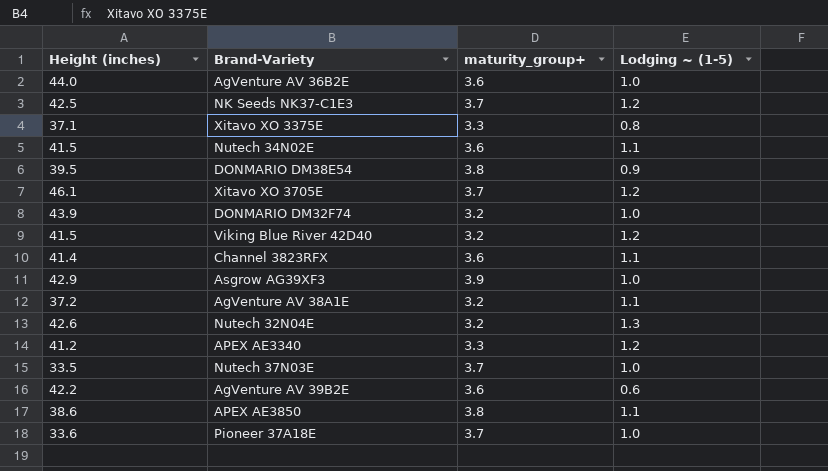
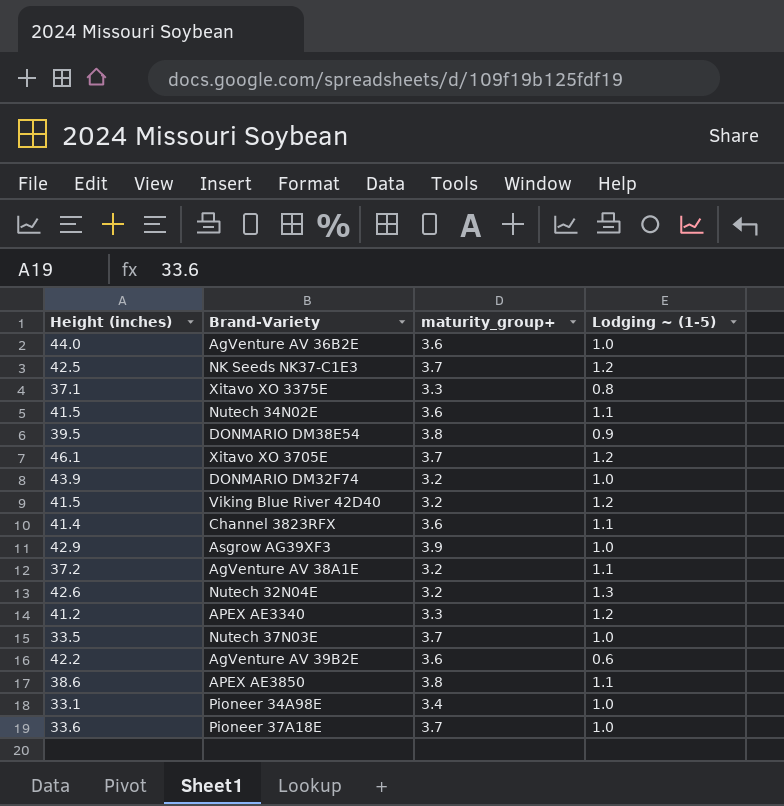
row Pioneer 34A98E: none -> 33.1 | 3.4 | 1.0

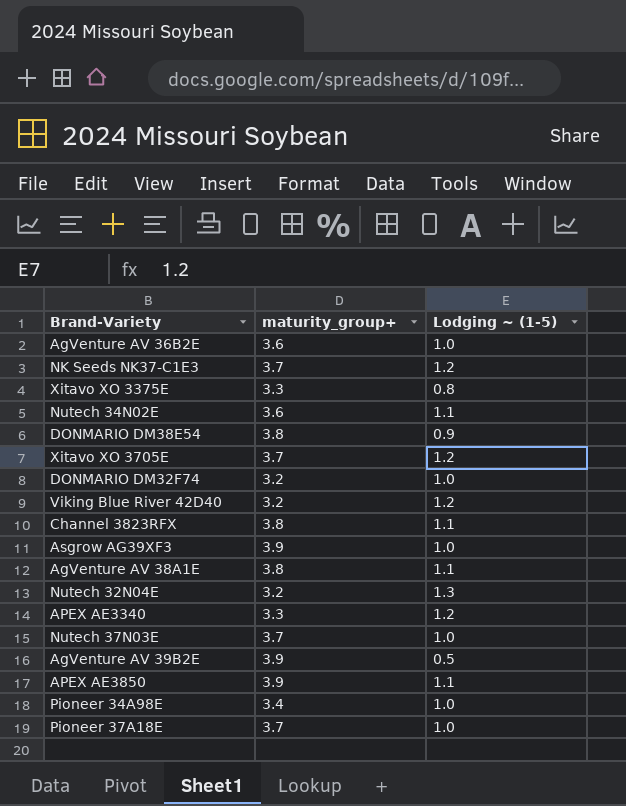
column Height (inches) | position: 1 -> none
Channel 3823RFX | maturity_group+: 3.6 -> 3.8
AgVenture AV 38A1E | maturity_group+: 3.2 -> 3.8
AgVenture AV 39B2E | maturity_group+: 3.6 -> 3.9
AgVenture AV 39B2E | Lodging ~ (1-5): 0.6 -> 0.5
APEX AE3850 | maturity_group+: 3.8 -> 3.9

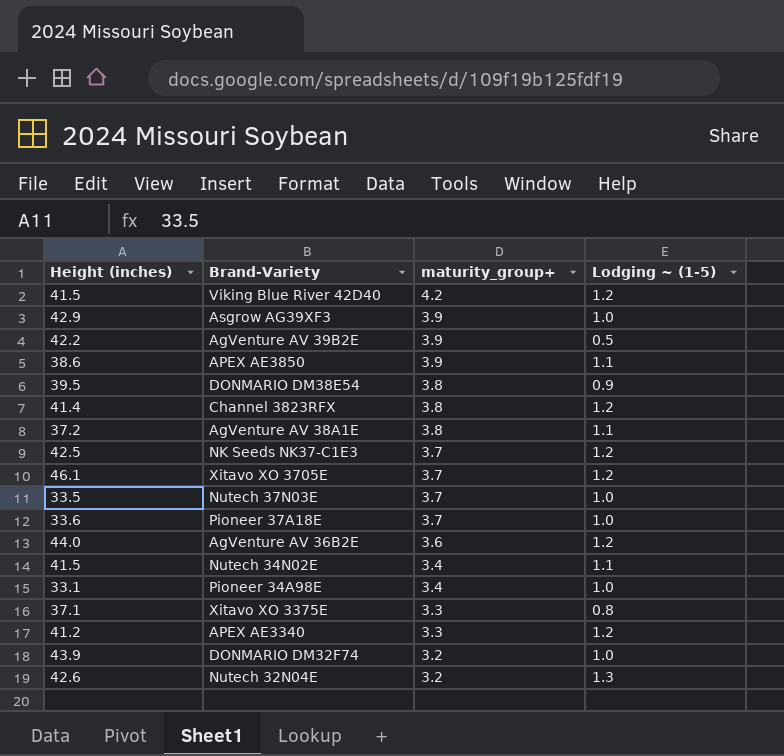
row order: none -> maturity_group+ descending
column Height (inches) | position: none -> 1
Viking Blue River 42D40 | maturity_group+: 3.2 -> 4.2
Channel 3823RFX | Lodging ~ (1-5): 1.1 -> 1.2
AgVenture AV 36B2E | Lodging ~ (1-5): 1.0 -> 1.2
Nutech 34N02E | maturity_group+: 3.6 -> 3.4

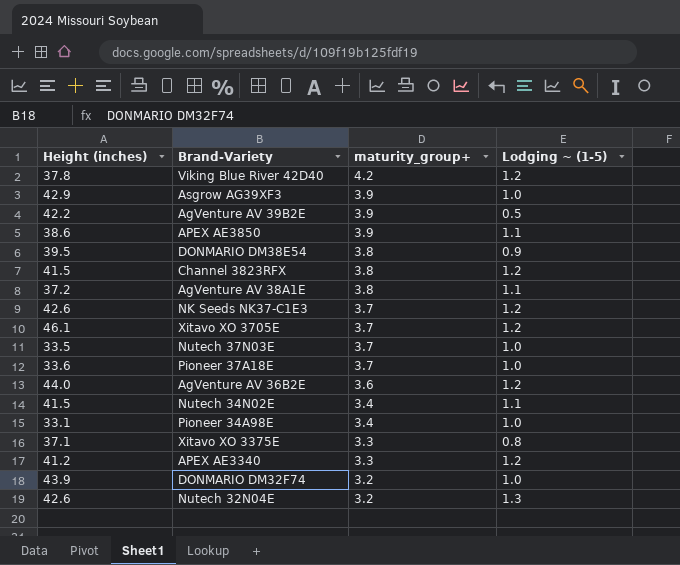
Viking Blue River 42D40 | Height (inches): 41.5 -> 37.8
Channel 3823RFX | Height (inches): 41.4 -> 41.5
NK Seeds NK37-C1E3 | Height (inches): 42.5 -> 42.6

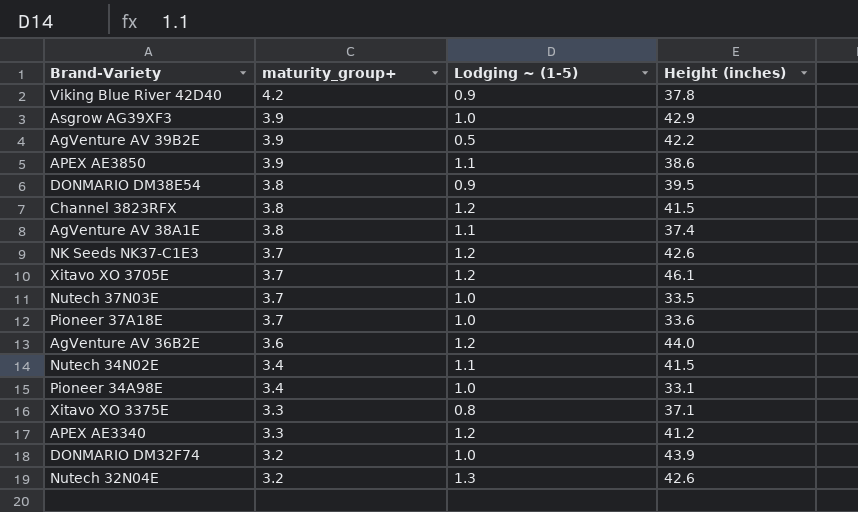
column Height (inches) | position: 1 -> 4
Viking Blue River 42D40 | Lodging ~ (1-5): 1.2 -> 0.9
AgVenture AV 38A1E | Height (inches): 37.2 -> 37.4

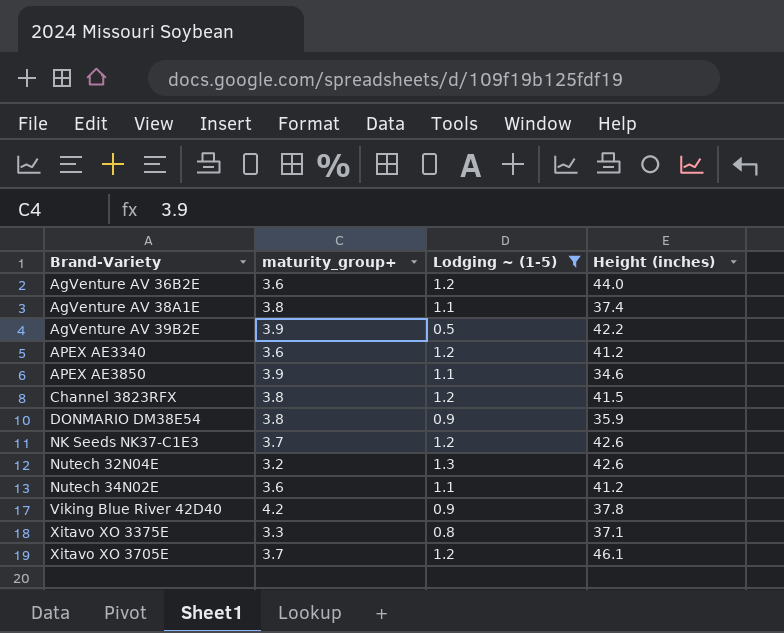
filter: none -> Lodging ~ (1-5) != 1.0
row order: maturity_group+ descending -> Brand-Variety ascending
APEX AE3340 | maturity_group+: 3.3 -> 3.6
APEX AE3850 | Height (inches): 38.6 -> 34.6
DONMARIO DM38E54 | Height (inches): 39.5 -> 35.9
Nutech 34N02E | maturity_group+: 3.4 -> 3.6
Nutech 34N02E | Height (inches): 41.5 -> 41.2

